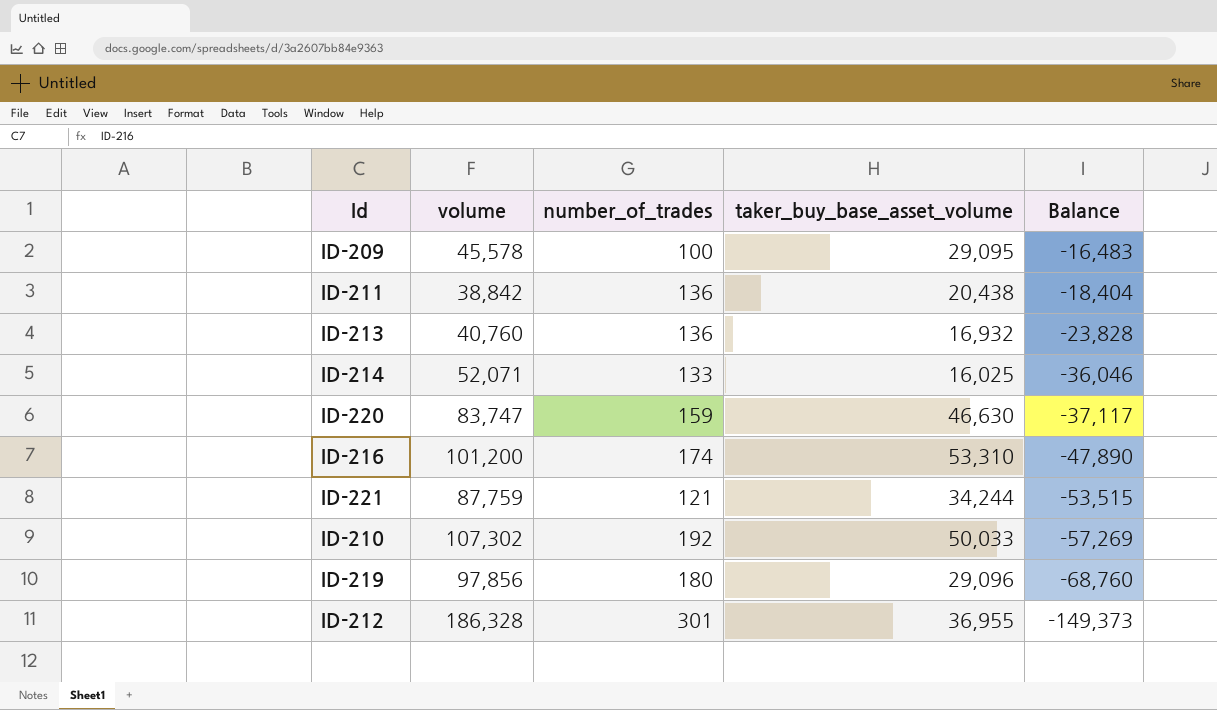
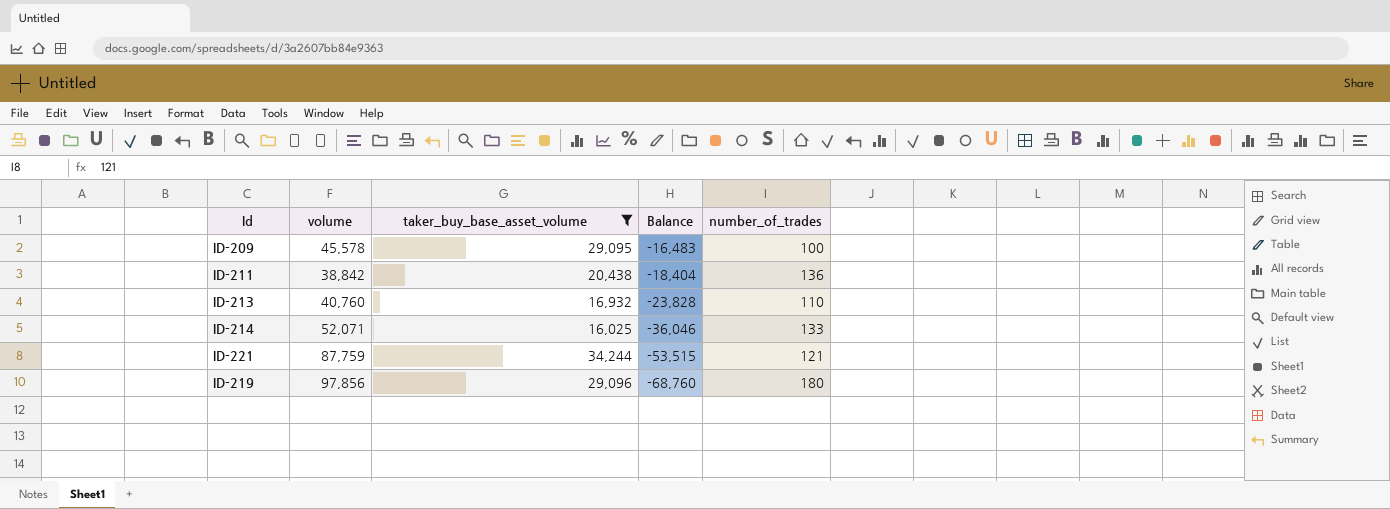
filter: none -> taker_buy_base_asset_volume <= 34,244
column number_of_trades | position: 3 -> 5
ID-213 | number_of_trades: 136 -> 110

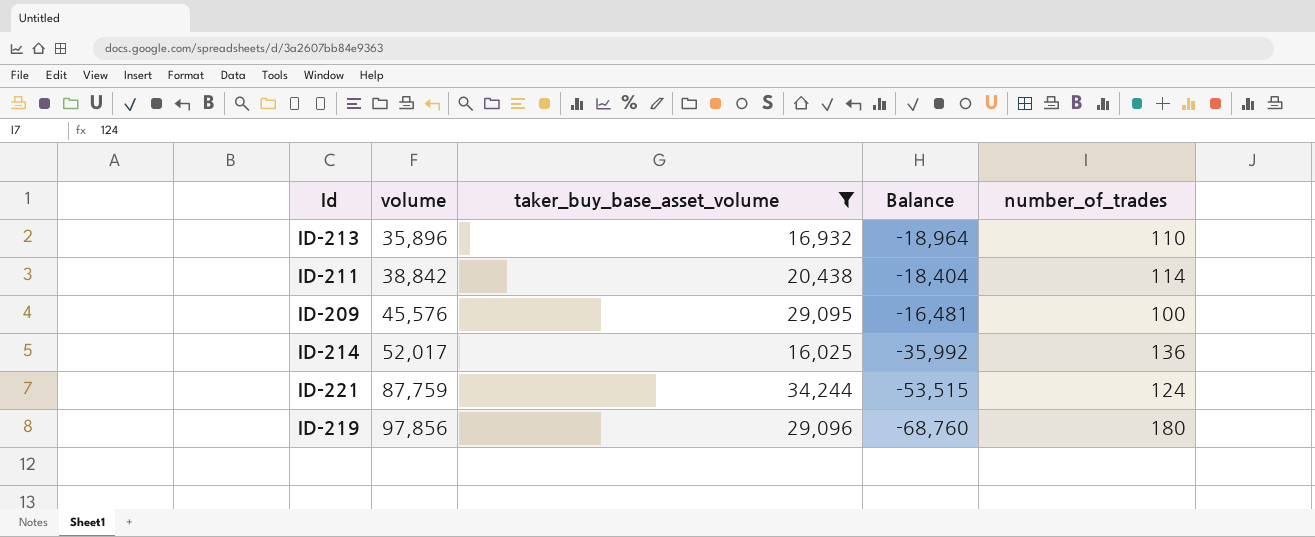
row order: Balance descending -> volume ascending
ID-213 | volume: 40,760 -> 35,896
ID-213 | Balance: -23,828 -> -18,964
ID-211 | number_of_trades: 136 -> 114
ID-209 | volume: 45,578 -> 45,576
ID-209 | Balance: -16,483 -> -16,481
ID-214 | volume: 52,071 -> 52,017
ID-214 | Balance: -36,046 -> -35,992
ID-214 | number_of_trades: 133 -> 136
ID-221 | number_of_trades: 121 -> 124

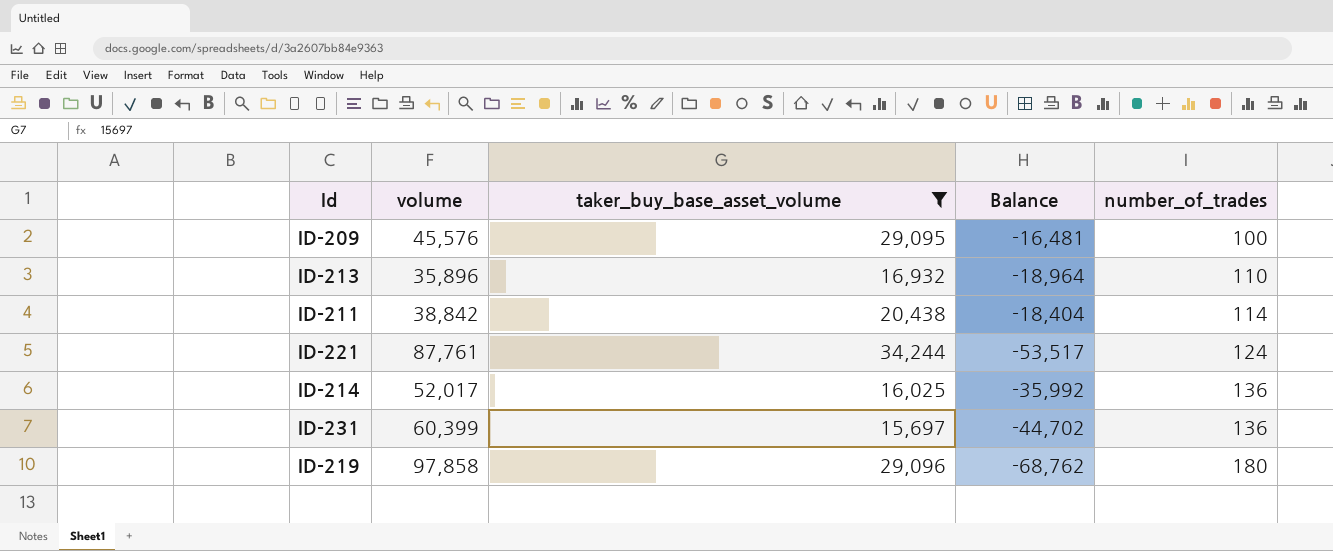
row order: volume ascending -> number_of_trades ascending
ID-221 | volume: 87,759 -> 87,761
ID-221 | Balance: -53,515 -> -53,517
row ID-231: none -> 60,399 | 15,697 | -44,702 | 136
ID-219 | volume: 97,856 -> 97,858
ID-219 | Balance: -68,760 -> -68,762

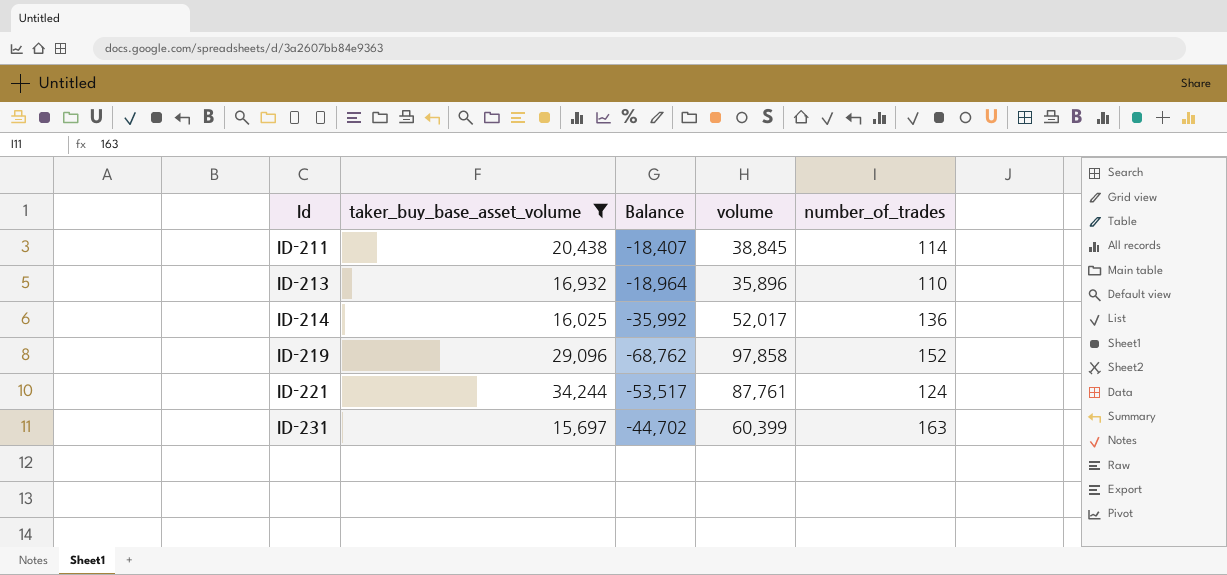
row order: number_of_trades ascending -> Id ascending
column volume | position: 2 -> 4
row ID-209: 45,576 | 29,095 | -16,481 | 100 -> none
ID-211 | Balance: -18,404 -> -18,407
ID-211 | volume: 38,842 -> 38,845
ID-219 | number_of_trades: 180 -> 152
ID-231 | number_of_trades: 136 -> 163

